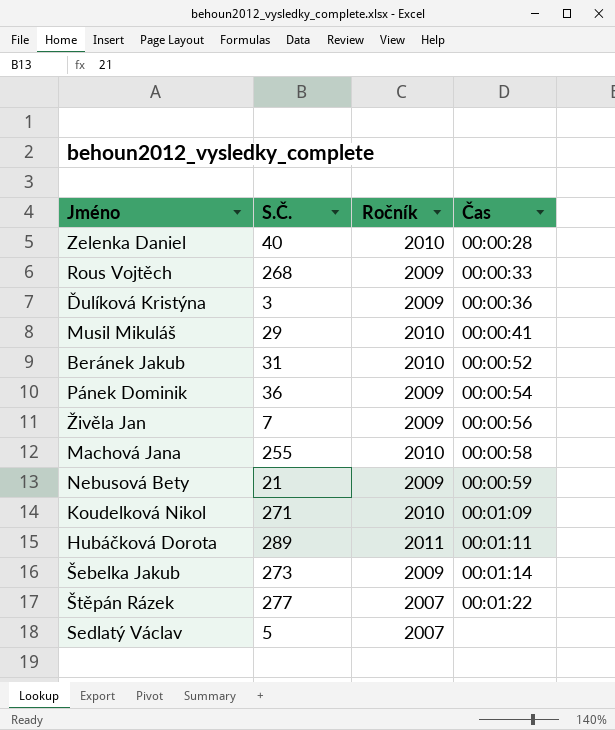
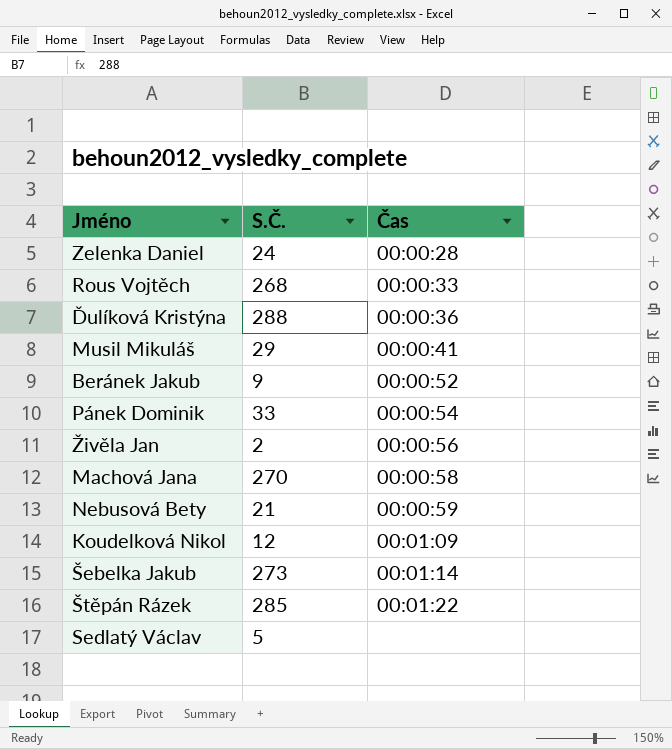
column Ročník | position: 3 -> none
row Hubáčková Dorota: 289 | 2011 | 00:01:11 -> none
Zelenka Daniel | S.Č.: 40 -> 24
Ďulíková Kristýna | S.Č.: 3 -> 288
Beránek Jakub | S.Č.: 31 -> 9
Pánek Dominik | S.Č.: 36 -> 33
Živěla Jan | S.Č.: 7 -> 2
Machová Jana | S.Č.: 255 -> 270
Koudelková Nikol | S.Č.: 271 -> 12
Štěpán Rázek | S.Č.: 277 -> 285

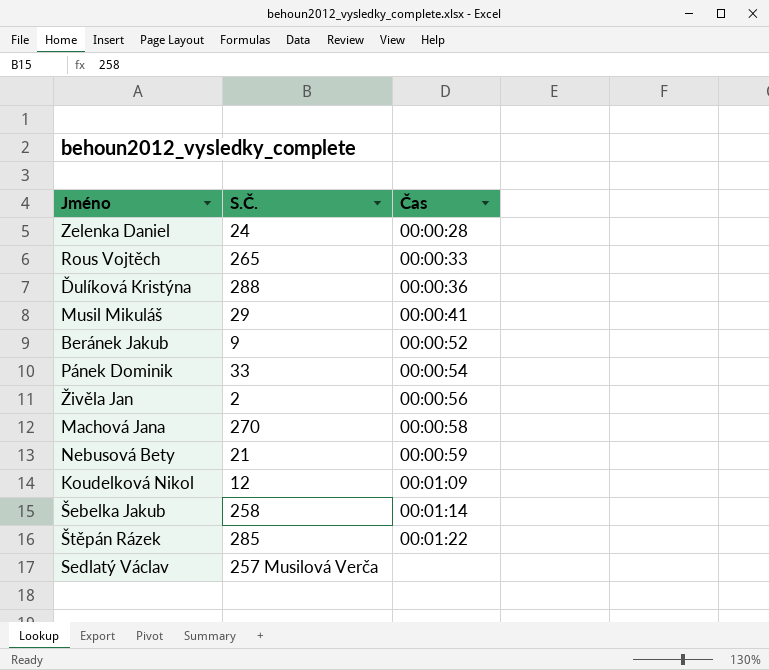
Rous Vojtěch | S.Č.: 268 -> 265
Šebelka Jakub | S.Č.: 273 -> 258
Sedlatý Václav | S.Č.: 5 -> 257 Musilová Verča

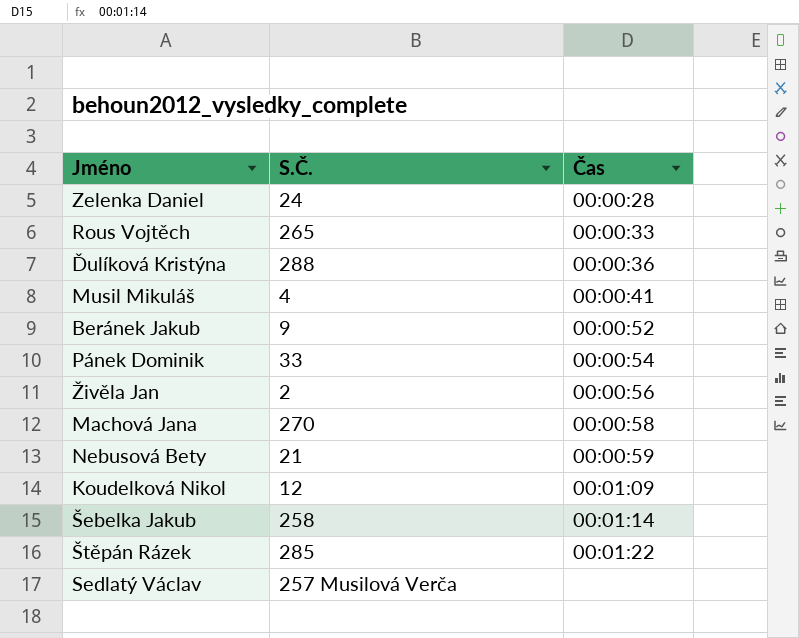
Musil Mikuláš | S.Č.: 29 -> 4

